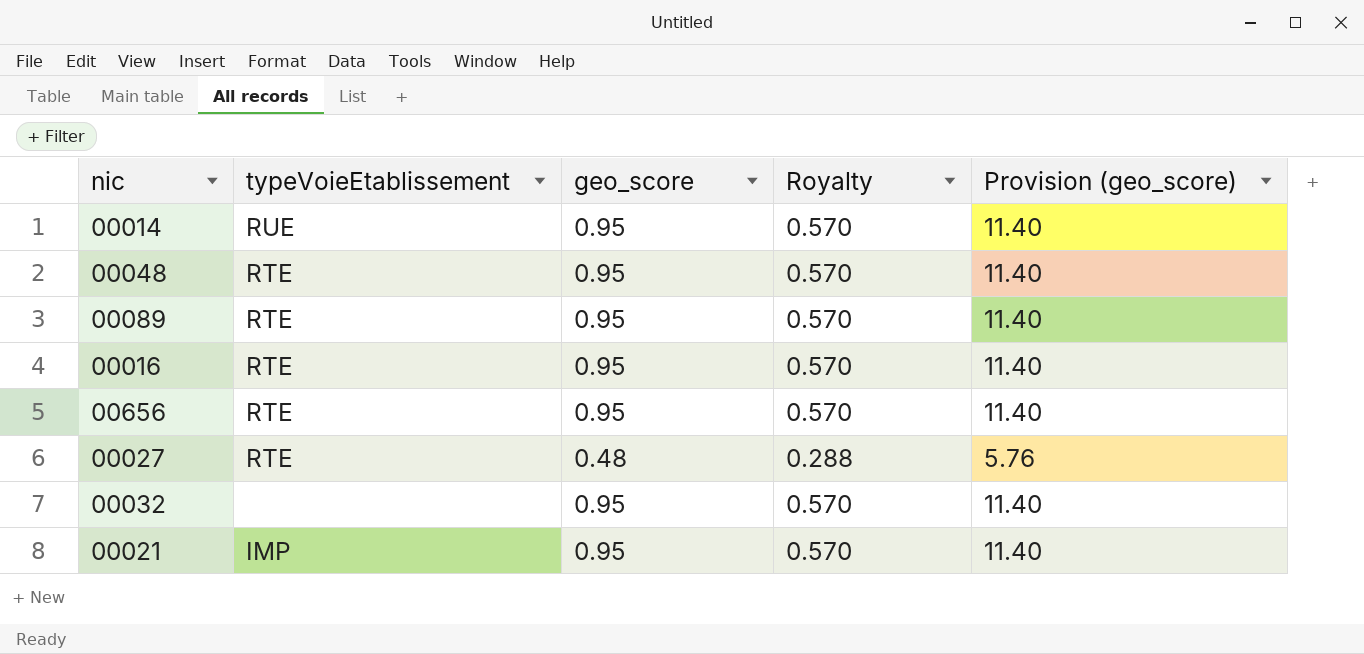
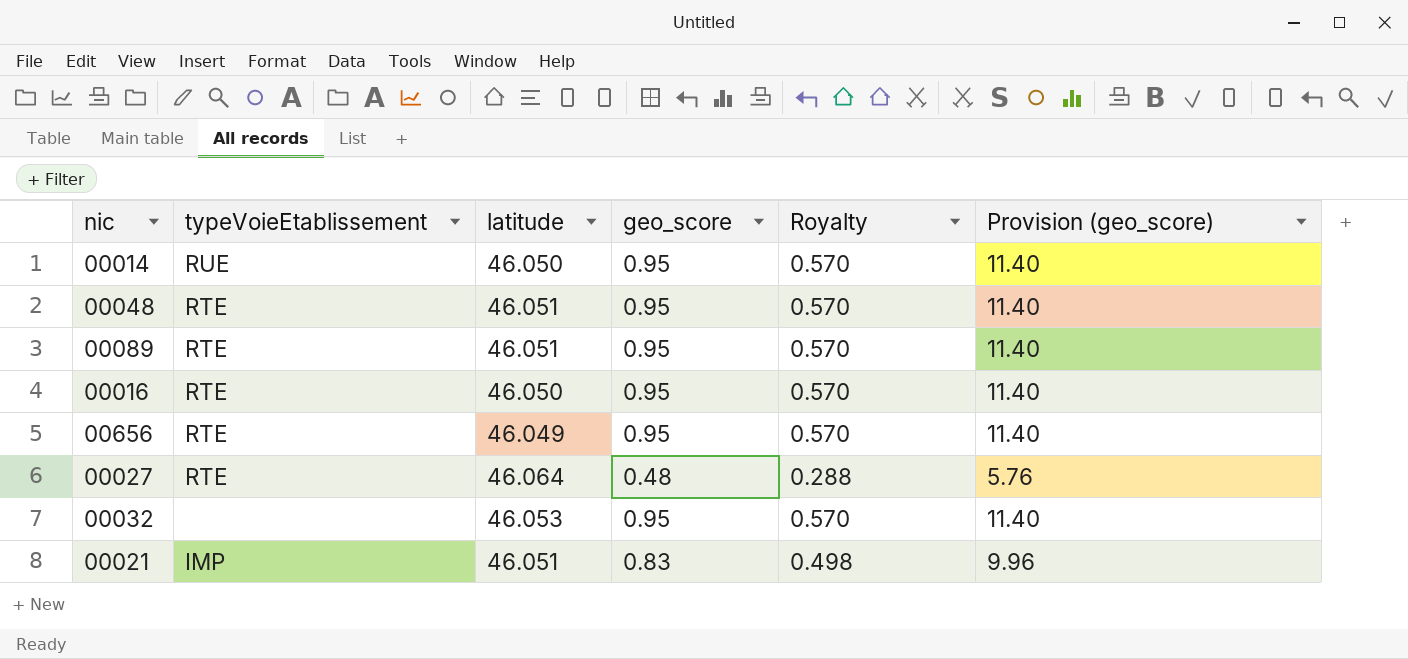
column latitude | position: none -> 3
00021 | geo_score: 0.95 -> 0.83
00021 | Royalty: 0.570 -> 0.498
00021 | Provision (geo_score): 11.40 -> 9.96

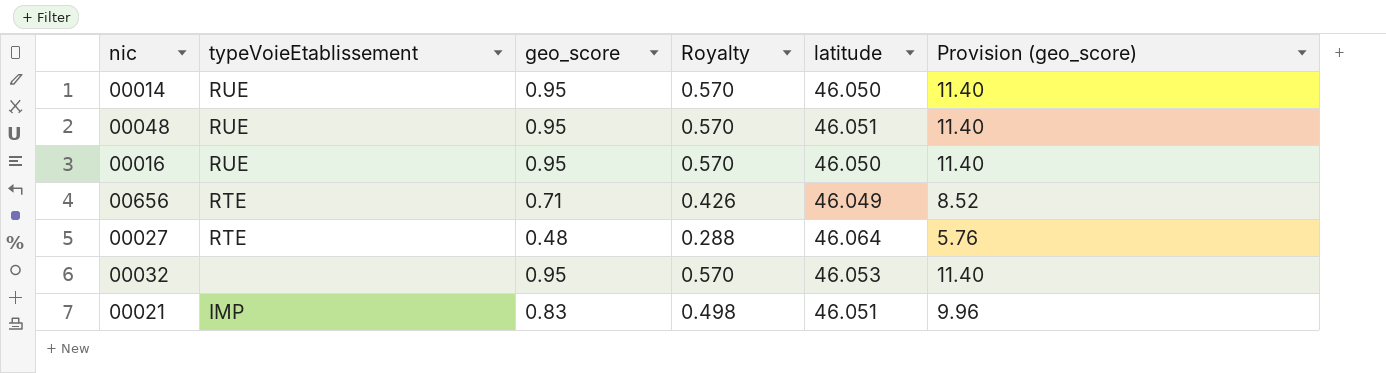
column latitude | position: 3 -> 5
row 00089: RTE | 46.051 | 0.95 | 0.570 | 11.40 -> none
00048 | typeVoieEtablissement: RTE -> RUE
00016 | typeVoieEtablissement: RTE -> RUE
00656 | geo_score: 0.95 -> 0.71
00656 | Royalty: 0.570 -> 0.426
00656 | Provision (geo_score): 11.40 -> 8.52

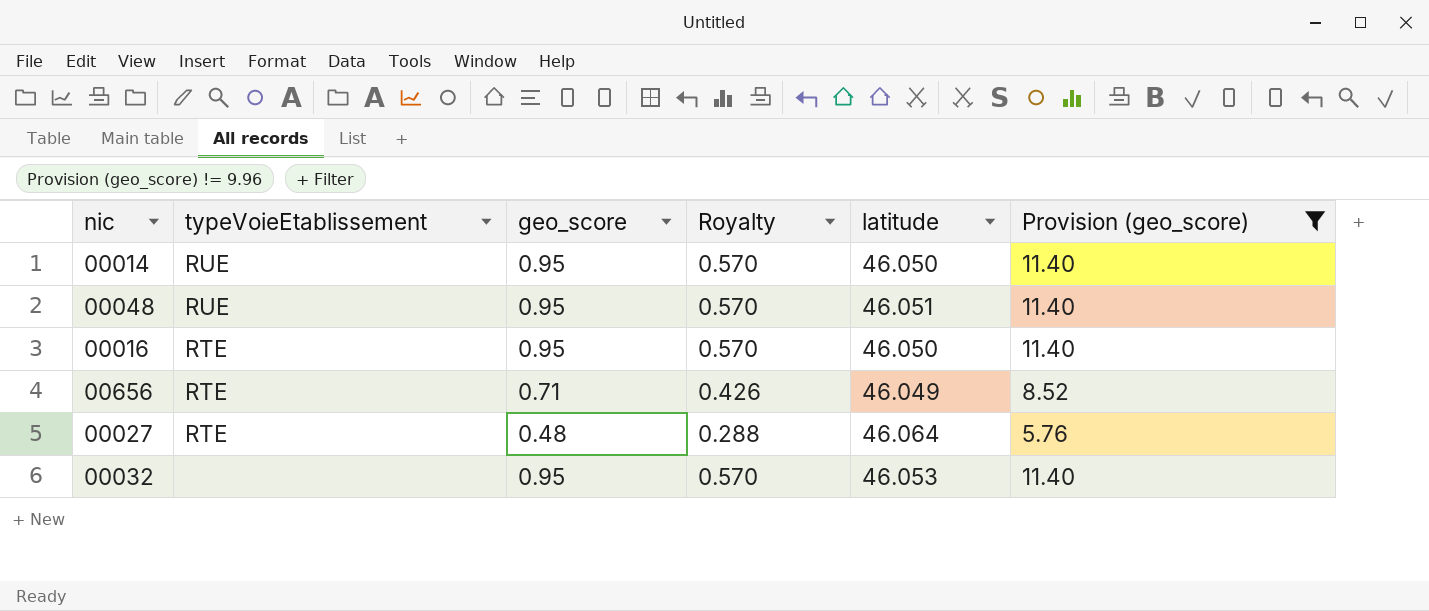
filter: none -> Provision (geo_score) != 9.96
00016 | typeVoieEtablissement: RUE -> RTE

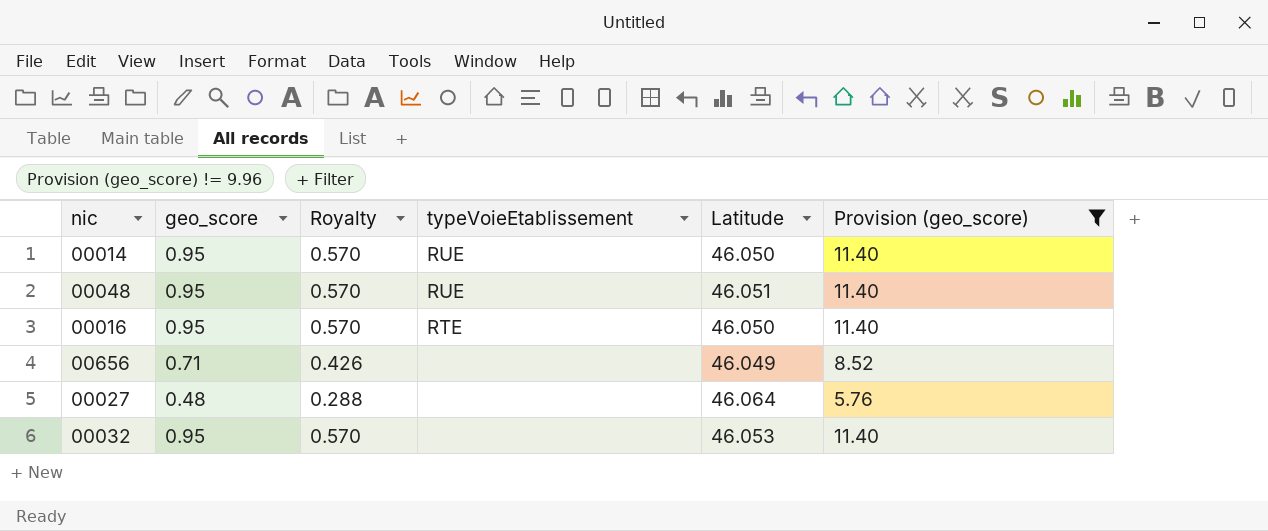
column typeVoieEtablissement | position: 2 -> 4
column name: latitude -> Latitude
00656 | typeVoieEtablissement: RTE -> none
00027 | typeVoieEtablissement: RTE -> none

